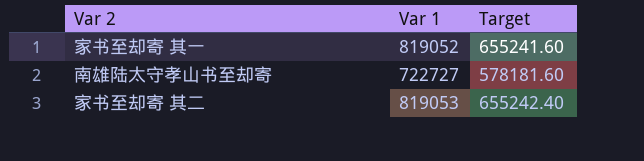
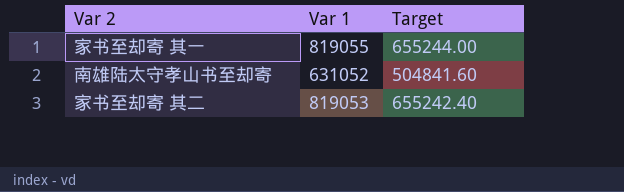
家书至却寄 其一 | Var 1: 819052 -> 819055
家书至却寄 其一 | Target: 655241.60 -> 655244.00
南雄陆太守孝山书至却寄 | Var 1: 722727 -> 631052
南雄陆太守孝山书至却寄 | Target: 578181.60 -> 504841.60

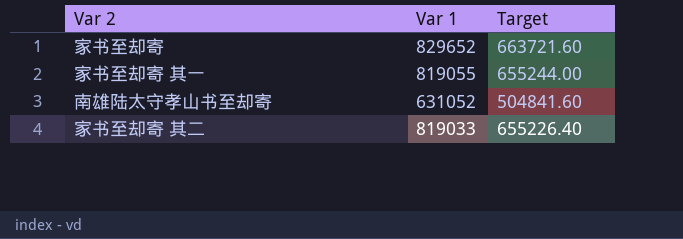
row 家书至却寄: none -> 829652 | 663721.60
家书至却寄 其二 | Var 1: 819053 -> 819033
家书至却寄 其二 | Target: 655242.40 -> 655226.40

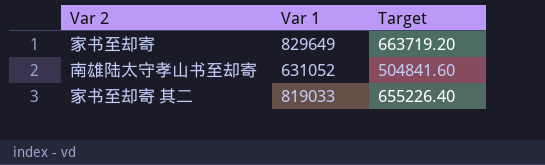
row 家书至却寄 其一: 819055 | 655244.00 -> none
家书至却寄 | Var 1: 829652 -> 829649
家书至却寄 | Target: 663721.60 -> 663719.20

